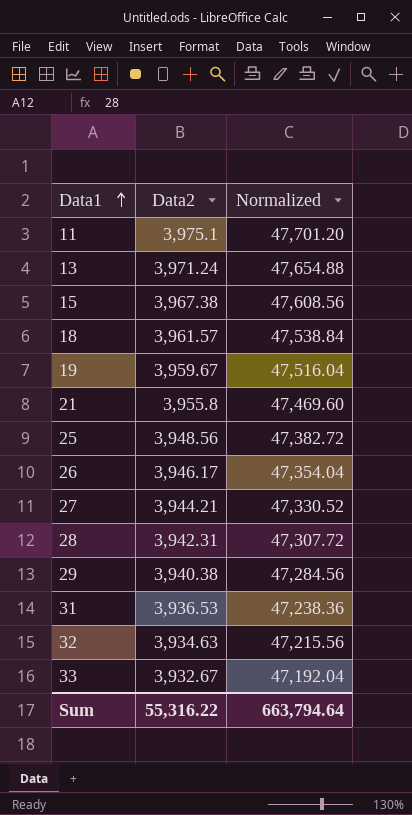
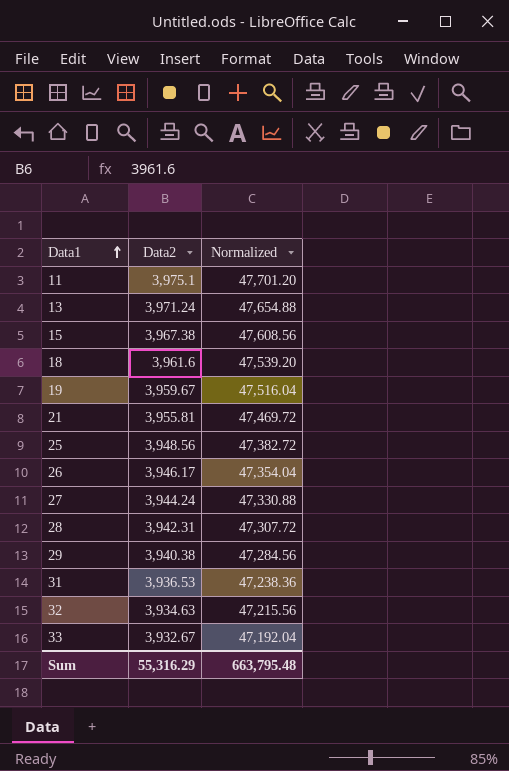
18 | Data2: 3,961.57 -> 3,961.6
18 | Normalized: 47,538.84 -> 47,539.20
21 | Data2: 3,955.8 -> 3,955.81
21 | Normalized: 47,469.60 -> 47,469.72
27 | Data2: 3,944.21 -> 3,944.24
27 | Normalized: 47,330.52 -> 47,330.88
Sum | Data2: 55,316.22 -> 55,316.29
Sum | Normalized: 663,794.64 -> 663,795.48

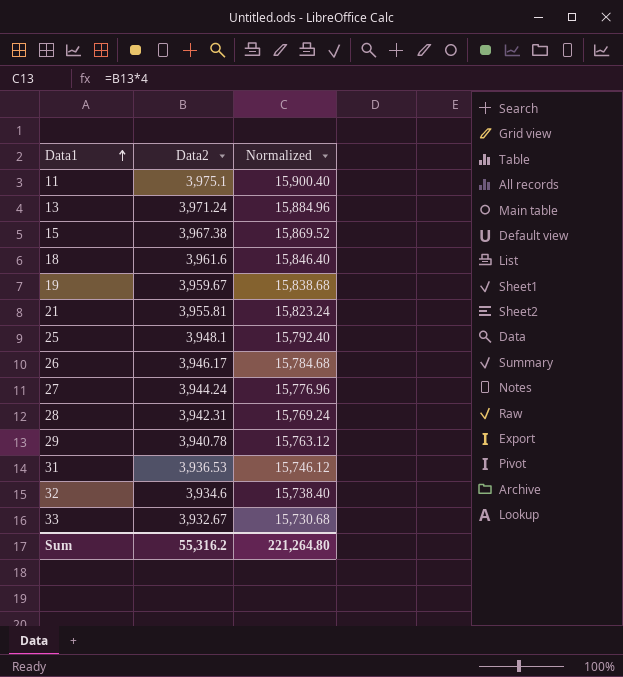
column Normalized | formula: [Data2] * 12 -> [Data2] * 4
25 | Data2: 3,948.56 -> 3,948.1
29 | Data2: 3,940.38 -> 3,940.78
32 | Data2: 3,934.63 -> 3,934.6
Sum | Data2: 55,316.29 -> 55,316.2
Sum | Normalized: 663,795.48 -> 221,264.80

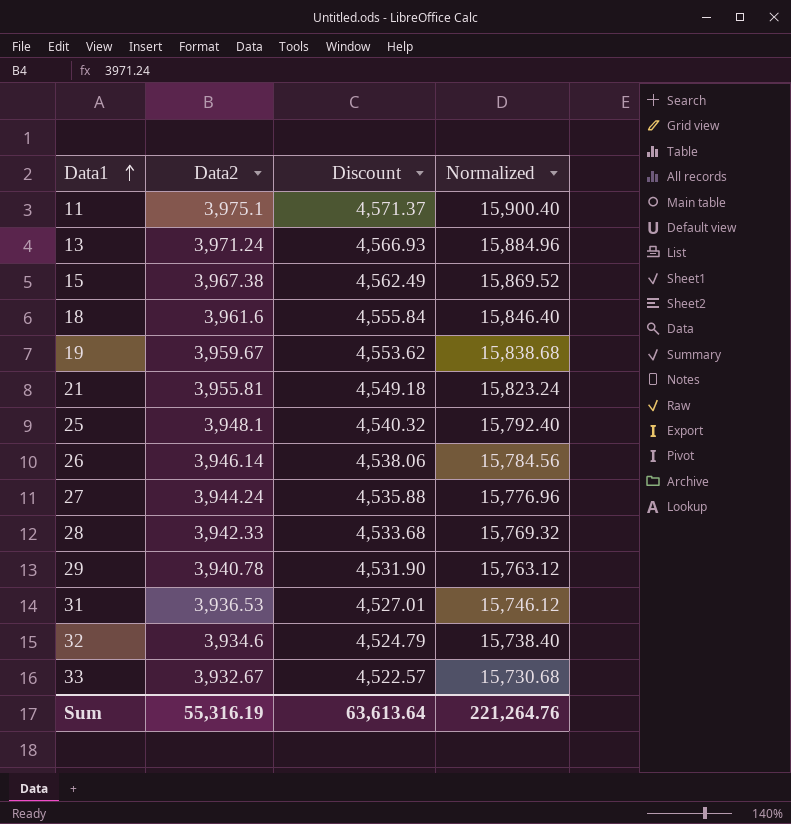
column Discount | formula: none -> [Data2] * 1.15
26 | Data2: 3,946.17 -> 3,946.14
26 | Normalized: 15,784.68 -> 15,784.56
28 | Data2: 3,942.31 -> 3,942.33
28 | Normalized: 15,769.24 -> 15,769.32
Sum | Data2: 55,316.2 -> 55,316.19
Sum | Normalized: 221,264.80 -> 221,264.76

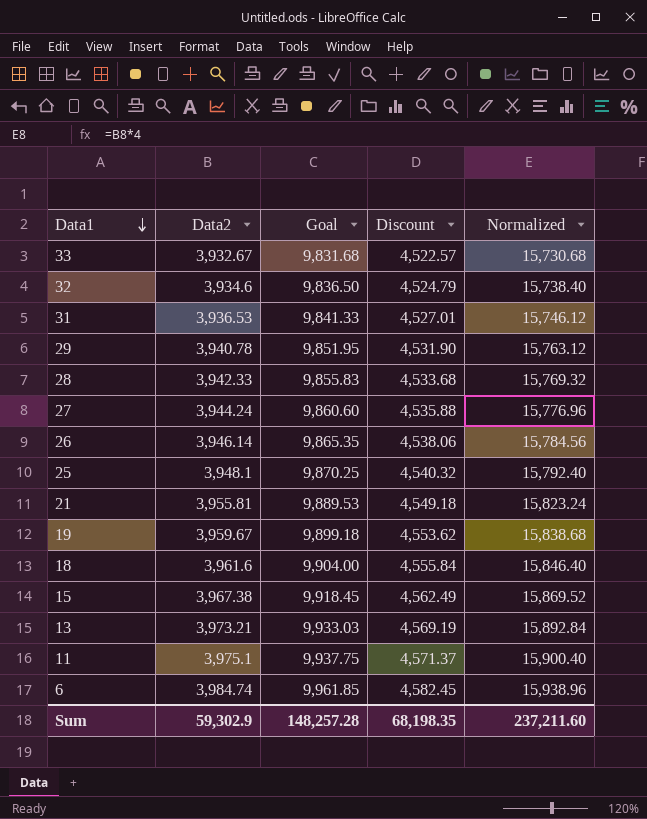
row order: Data1 ascending -> Data1 descending
column Goal | formula: none -> [Data2] * 2.5
13 | Data2: 3,971.24 -> 3,973.21
13 | Discount: 4,566.93 -> 4,569.19
13 | Normalized: 15,884.96 -> 15,892.84
row 6: none -> 3,984.74 | 9,961.85 | 4,582.45 | 15,938.96
Sum | Data2: 55,316.19 -> 59,302.9
Sum | Discount: 63,613.64 -> 68,198.35
Sum | Normalized: 221,264.76 -> 237,211.60

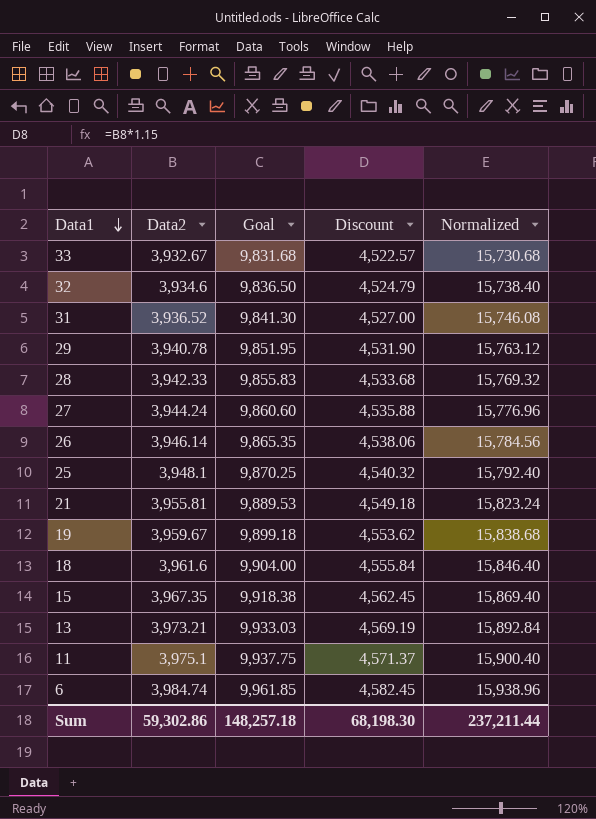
31 | Data2: 3,936.53 -> 3,936.52
31 | Goal: 9,841.33 -> 9,841.30
31 | Discount: 4,527.01 -> 4,527.00
31 | Normalized: 15,746.12 -> 15,746.08
15 | Data2: 3,967.38 -> 3,967.35
15 | Goal: 9,918.45 -> 9,918.38
15 | Discount: 4,562.49 -> 4,562.45
15 | Normalized: 15,869.52 -> 15,869.40
Sum | Data2: 59,302.9 -> 59,302.86
Sum | Goal: 148,257.28 -> 148,257.18
Sum | Discount: 68,198.35 -> 68,198.30
Sum | Normalized: 237,211.60 -> 237,211.44

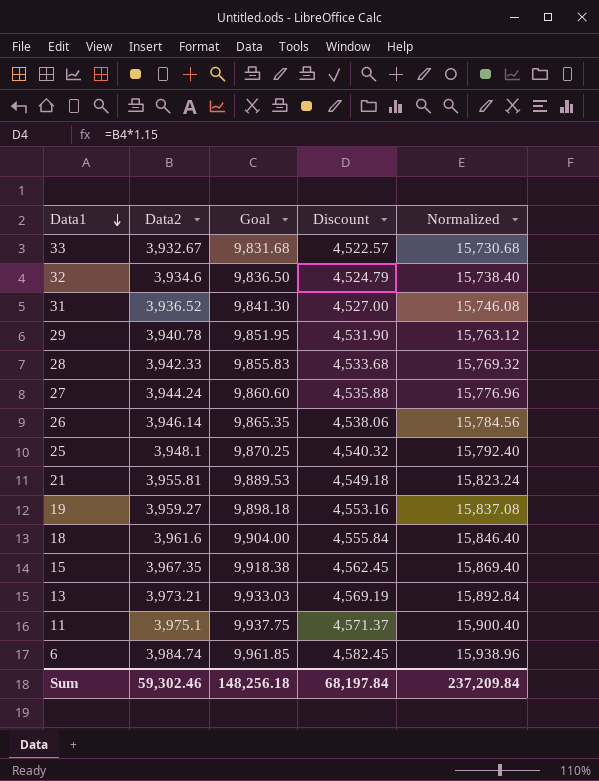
19 | Data2: 3,959.67 -> 3,959.27
19 | Goal: 9,899.18 -> 9,898.18
19 | Discount: 4,553.62 -> 4,553.16
19 | Normalized: 15,838.68 -> 15,837.08
Sum | Data2: 59,302.86 -> 59,302.46
Sum | Goal: 148,257.18 -> 148,256.18
Sum | Discount: 68,198.30 -> 68,197.84
Sum | Normalized: 237,211.44 -> 237,209.84

